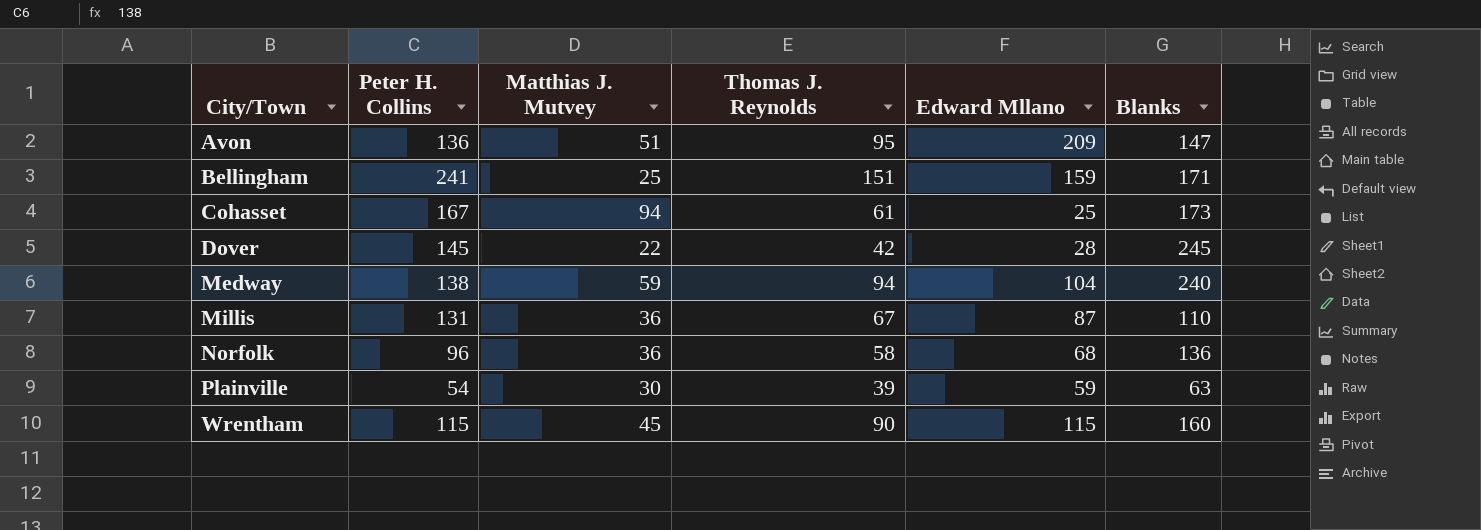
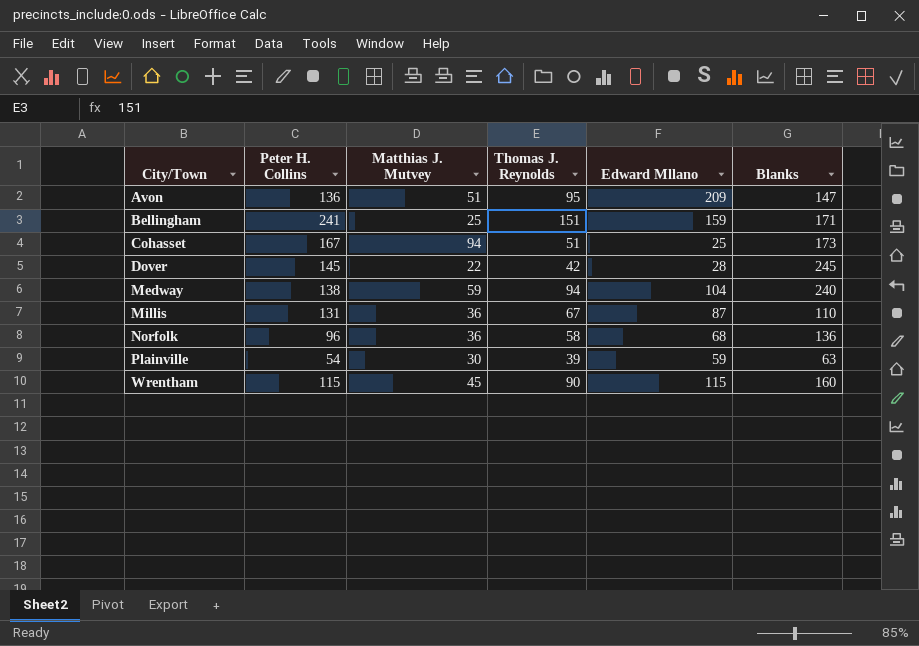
Cohasset | Thomas J. Reynolds: 61 -> 51

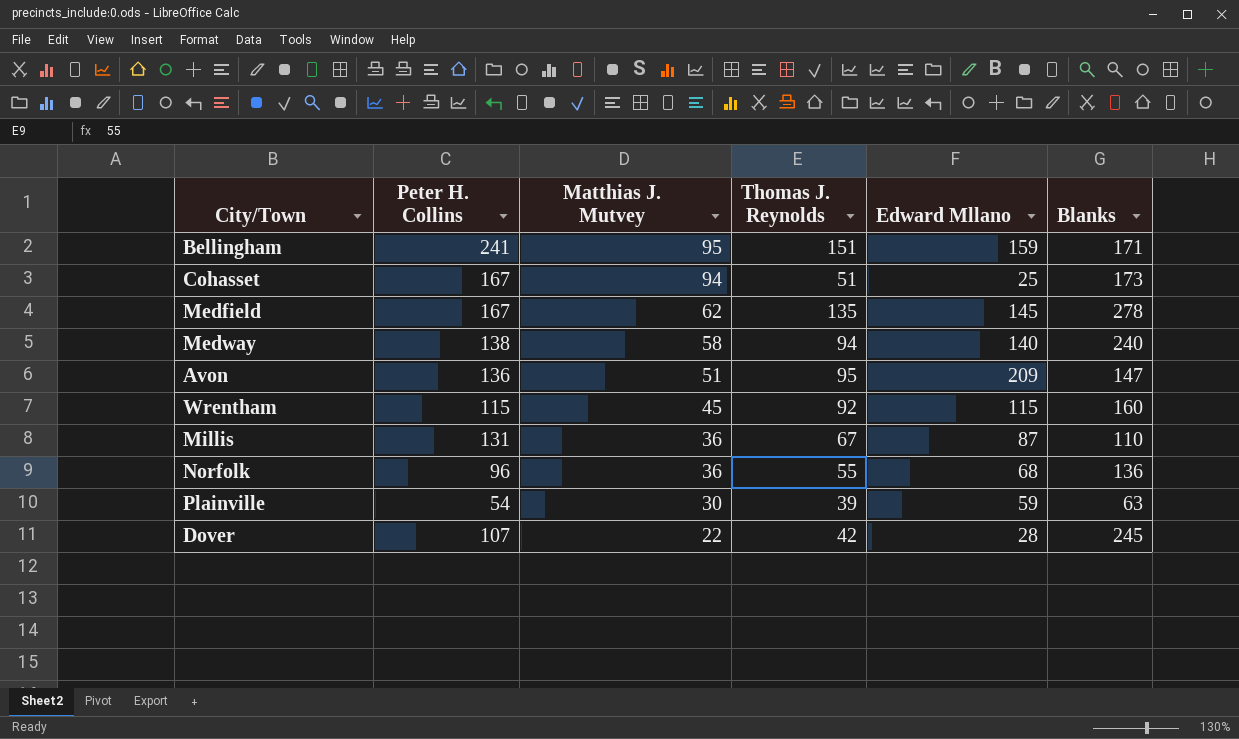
row order: City/Town ascending -> Matthias J. Mutvey descending
Bellingham | Matthias J. Mutvey: 25 -> 95
row Medfield: none -> 167 | 62 | 135 | 145 | 278
Medway | Matthias J. Mutvey: 59 -> 58
Medway | Edward Mllano: 104 -> 140
Wrentham | Thomas J. Reynolds: 90 -> 92
Norfolk | Thomas J. Reynolds: 58 -> 55
Dover | Peter H. Collins: 145 -> 107

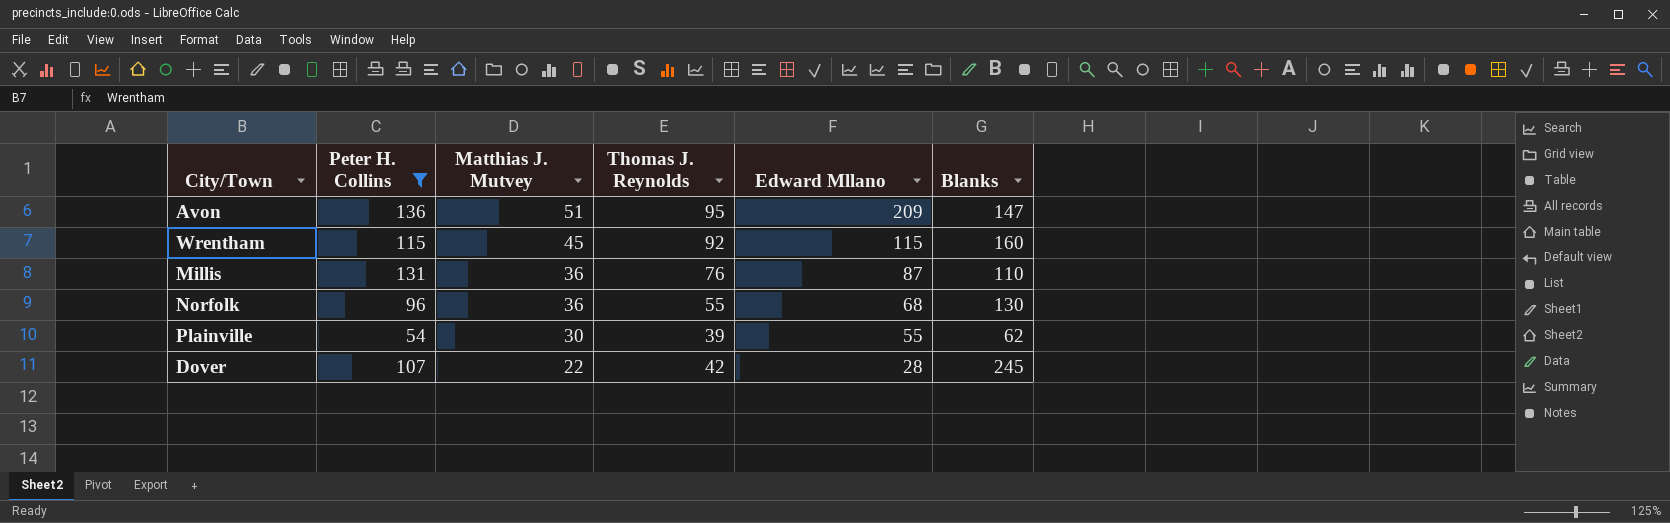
filter: none -> Peter H. Collins <= 136
Millis | Thomas J. Reynolds: 67 -> 76
Norfolk | Blanks: 136 -> 130
Plainville | Edward Mllano: 59 -> 55
Plainville | Blanks: 63 -> 62

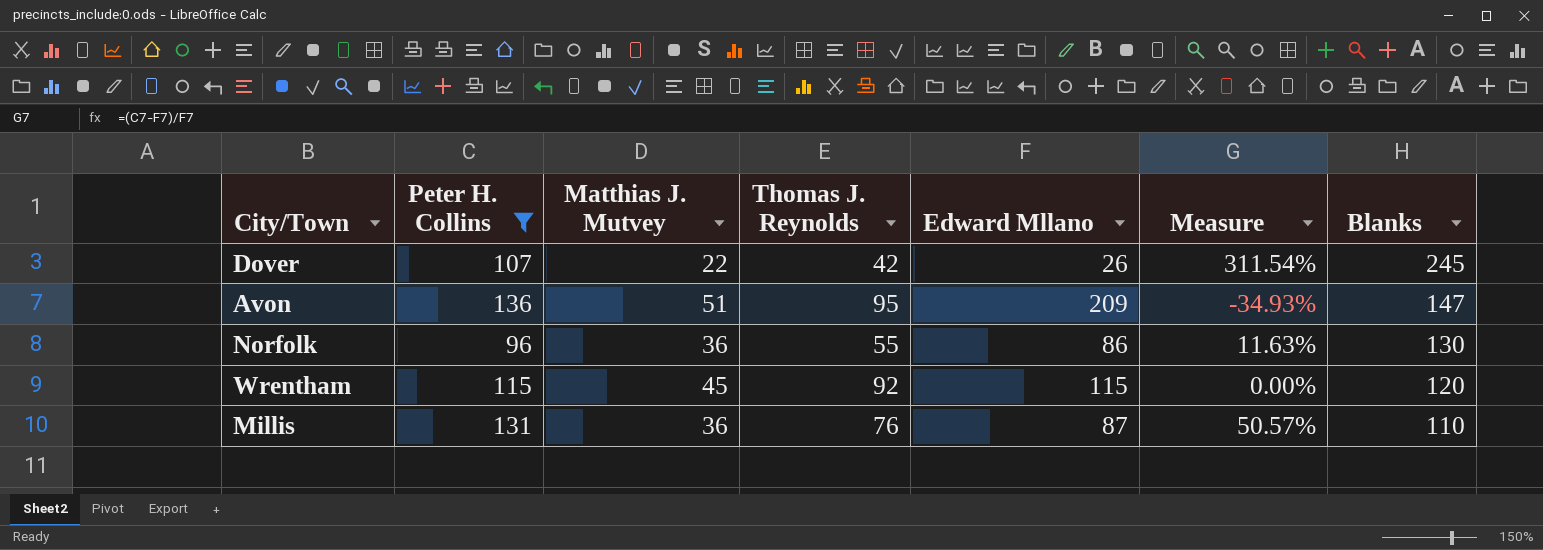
row order: Matthias J. Mutvey descending -> Blanks descending
column Measure | formula: none -> ([Peter H. Collins] - [Edward Mllano]) / [Edward Mllano]
row Plainville: 54 | 30 | 39 | 55 | 62 -> none
Dover | Edward Mllano: 28 -> 26
Norfolk | Edward Mllano: 68 -> 86
Wrentham | Blanks: 160 -> 120

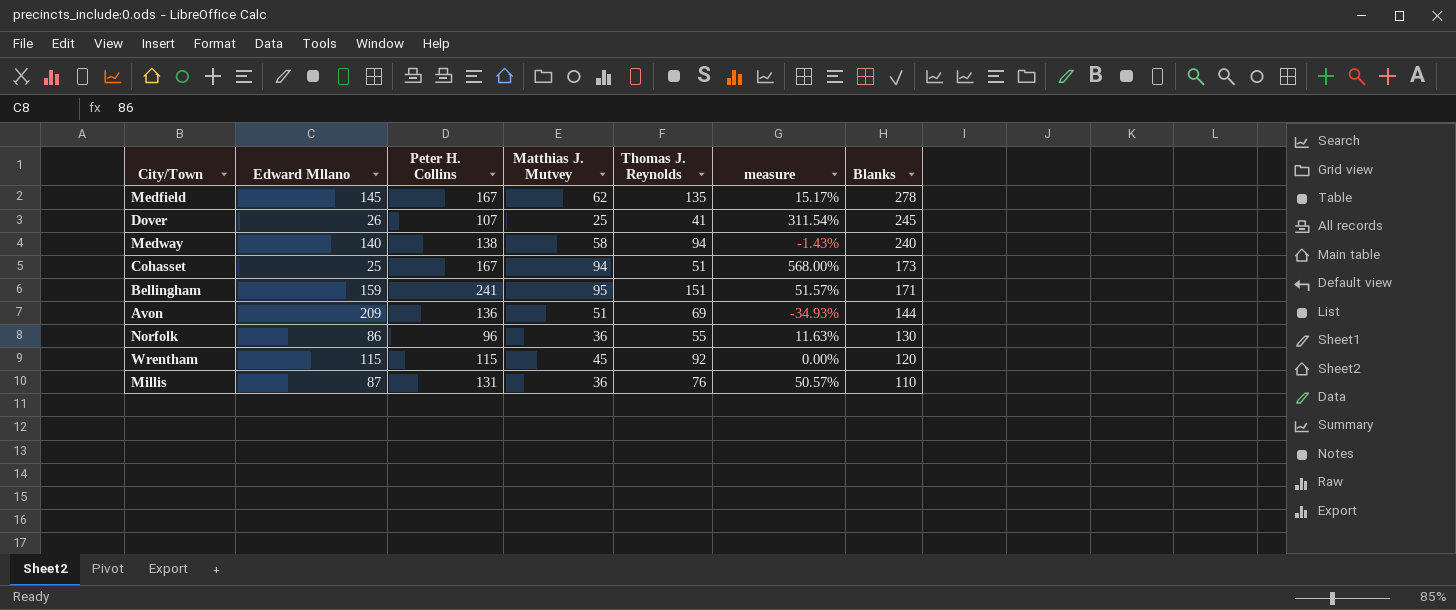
filter: Peter H. Collins <= 136 -> none
column Edward Mllano | position: 5 -> 2
column name: Measure -> measure
Dover | Matthias J. Mutvey: 22 -> 25
Dover | Thomas J. Reynolds: 42 -> 41
Avon | Thomas J. Reynolds: 95 -> 69
Avon | Blanks: 147 -> 144

